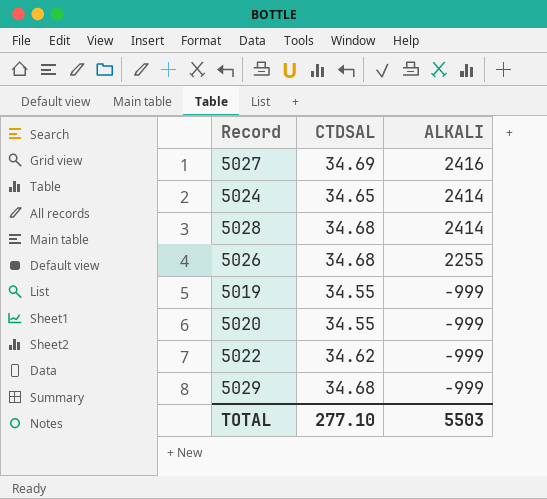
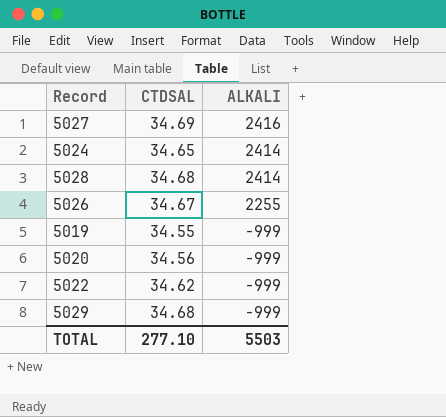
5026 | CTDSAL: 34.68 -> 34.67
5020 | CTDSAL: 34.55 -> 34.56

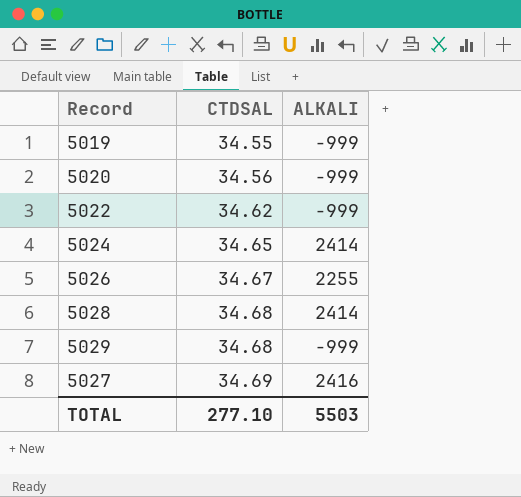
row order: ALKALI descending -> CTDSAL ascending

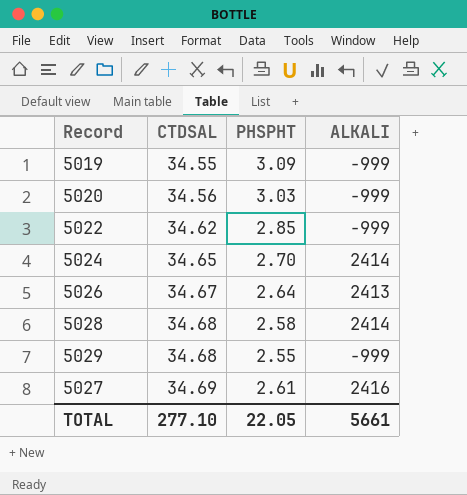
column PHSPHT | position: none -> 3
5026 | ALKALI: 2255 -> 2413
TOTAL | ALKALI: 5503 -> 5661

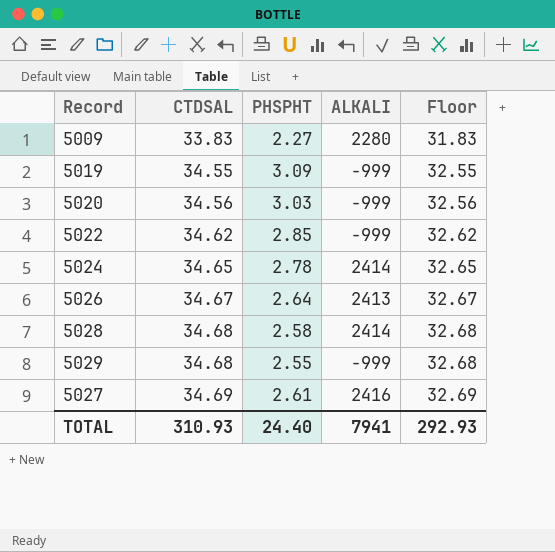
column Floor | formula: none -> [CTDSAL] - 2
row 5009: none -> 33.83 | 2.27 | 2280 | 31.83
5024 | PHSPHT: 2.70 -> 2.78
TOTAL | CTDSAL: 277.10 -> 310.93
TOTAL | PHSPHT: 22.05 -> 24.40
TOTAL | ALKALI: 5661 -> 7941

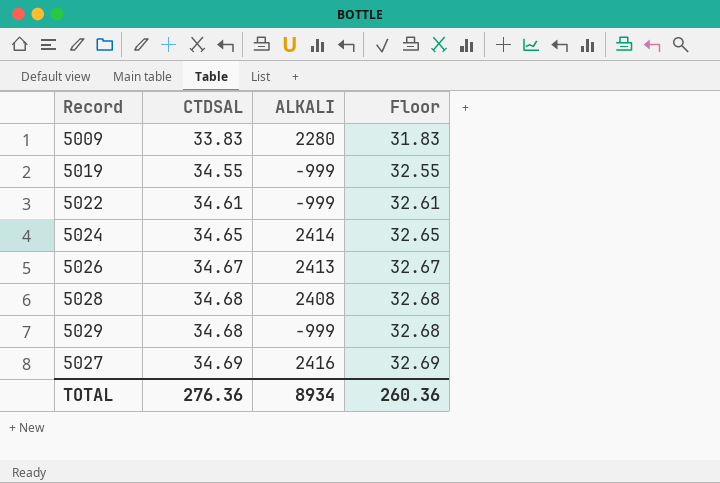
column PHSPHT | position: 3 -> none
row 5020: 34.56 | 3.03 | -999 | 32.56 -> none
5022 | CTDSAL: 34.62 -> 34.61
5022 | Floor: 32.62 -> 32.61
5028 | ALKALI: 2414 -> 2408
TOTAL | CTDSAL: 310.93 -> 276.36
TOTAL | ALKALI: 7941 -> 8934
TOTAL | Floor: 292.93 -> 260.36

